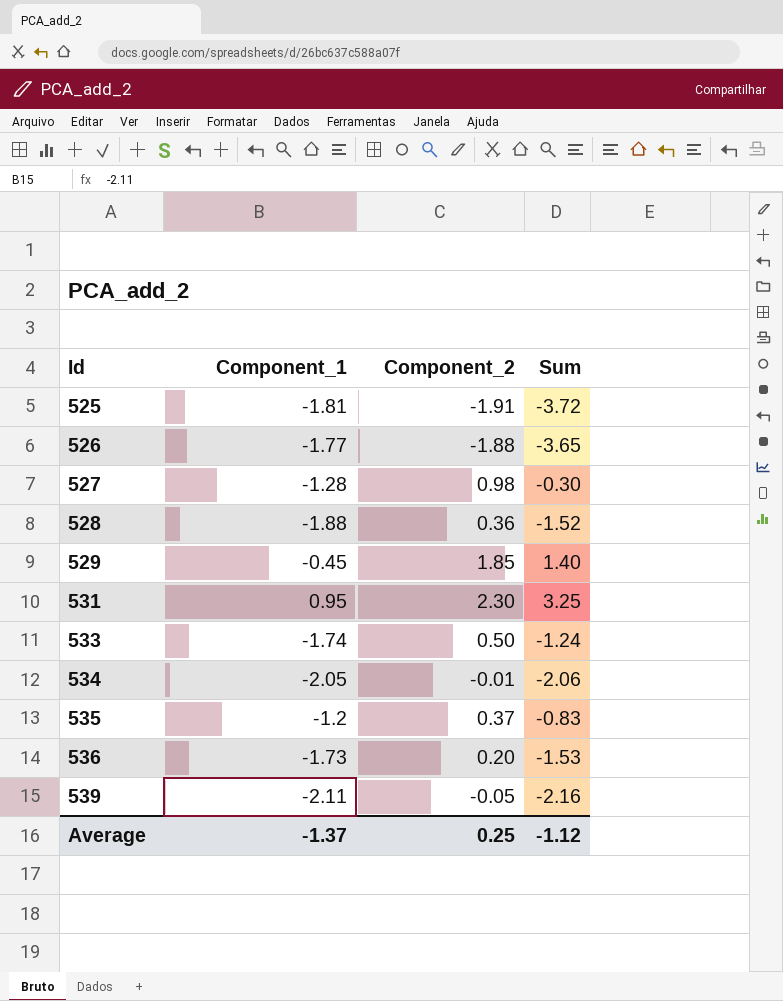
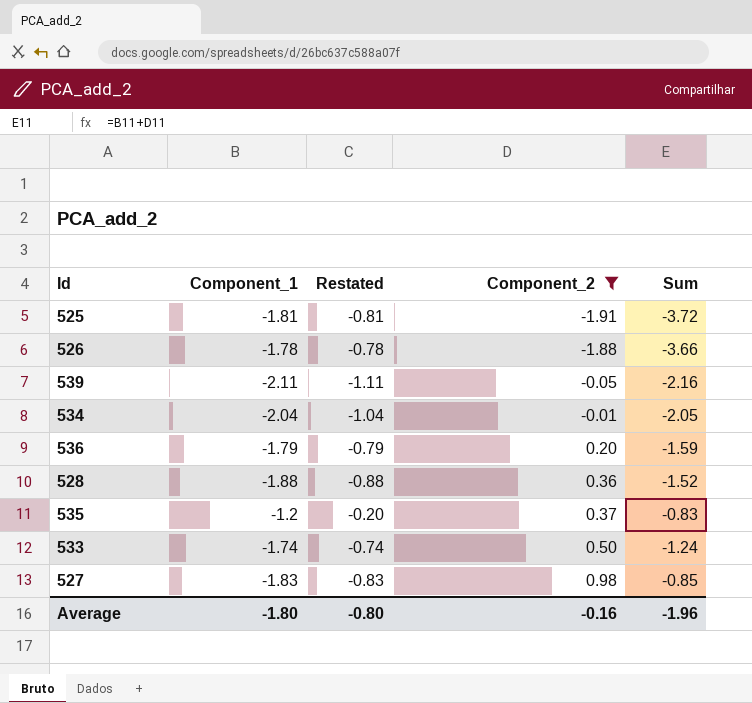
filter: none -> Component_2 <= 0.98
row order: Id ascending -> Component_2 ascending
column Restated | formula: none -> [Component_1] + 1
526 | Component_1: -1.77 -> -1.78
526 | Sum: -3.65 -> -3.66
534 | Component_1: -2.05 -> -2.04
534 | Sum: -2.06 -> -2.05
536 | Component_1: -1.73 -> -1.79
536 | Sum: -1.53 -> -1.59
527 | Component_1: -1.28 -> -1.83
527 | Sum: -0.30 -> -0.85
Average | Component_1: -1.37 -> -1.80
Average | Component_2: 0.25 -> -0.16
Average | Sum: -1.12 -> -1.96

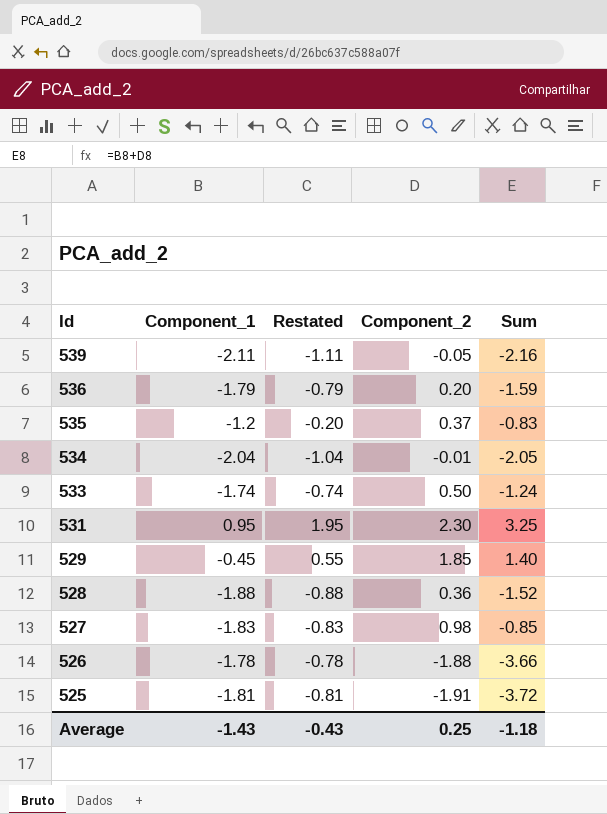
filter: Component_2 <= 0.98 -> none
row order: Component_2 ascending -> Id descending
Average | Component_1: -1.80 -> -1.43
Average | Restated: -0.80 -> -0.43
Average | Component_2: -0.16 -> 0.25
Average | Sum: -1.96 -> -1.18

